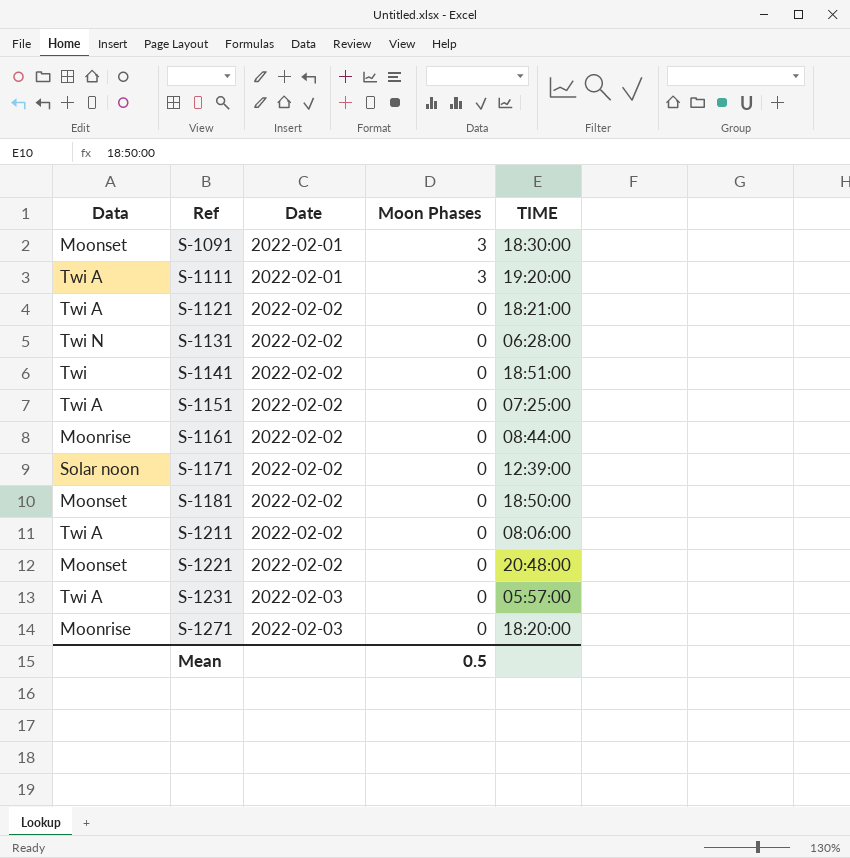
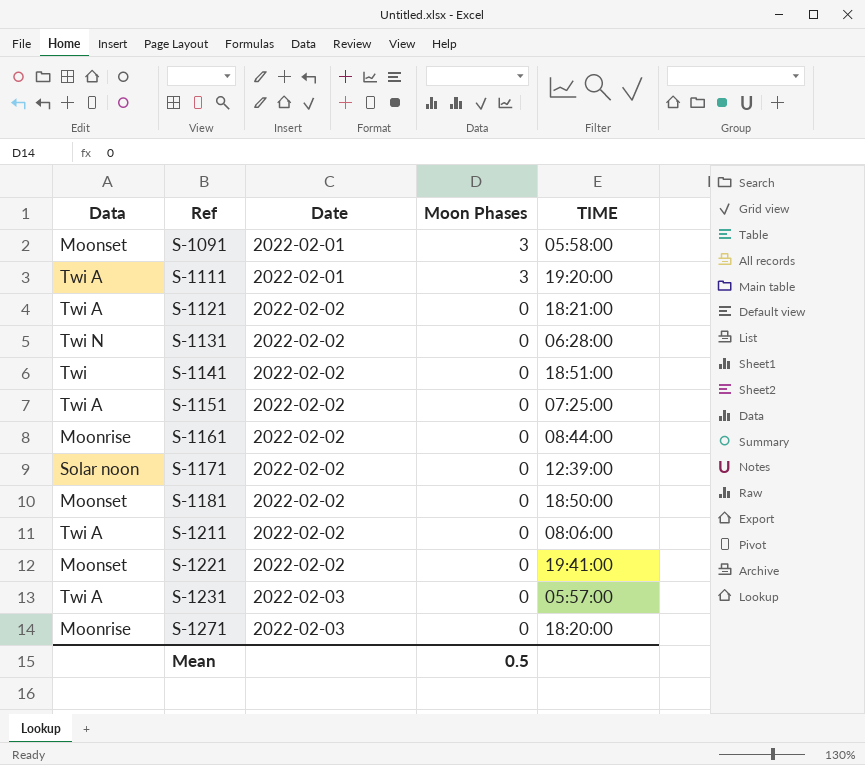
S-1091 | TIME: 18:30:00 -> 05:58:00
S-1221 | TIME: 20:48:00 -> 19:41:00

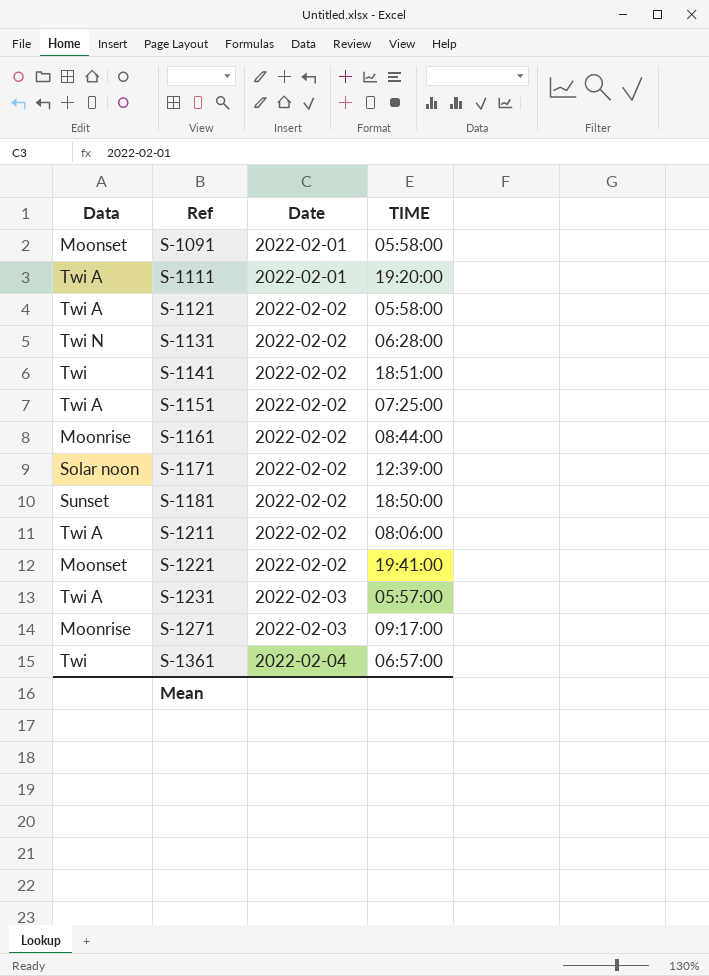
column Moon Phases | position: 4 -> none
S-1121 | TIME: 18:21:00 -> 05:58:00
S-1181 | Data: Moonset -> Sunset
S-1271 | TIME: 18:20:00 -> 09:17:00
row S-1361: none -> Twi | 2022-02-04 | 06:57:00

